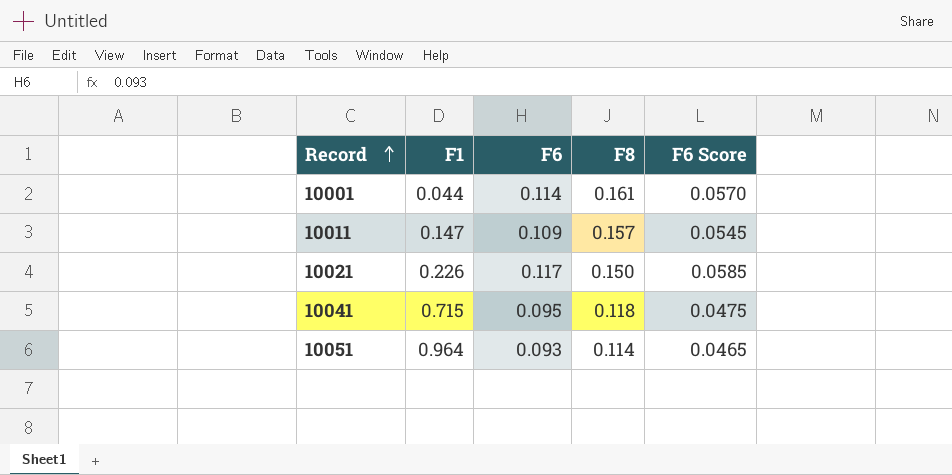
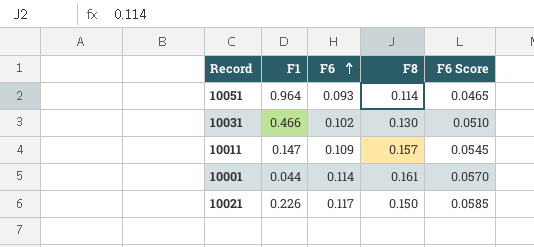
row order: Record ascending -> F6 ascending
row 10041: 0.715 | 0.095 | 0.118 | 0.0475 -> none
row 10031: none -> 0.466 | 0.102 | 0.130 | 0.0510

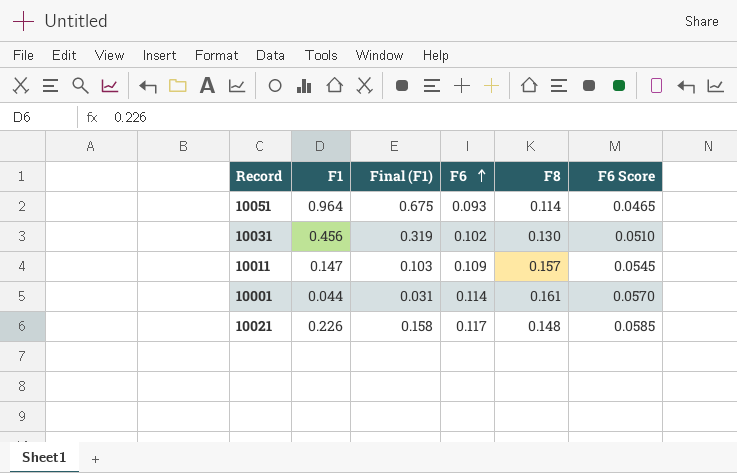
column Final (F1) | formula: none -> [F1] * 0.7
10031 | F1: 0.466 -> 0.456
10021 | F8: 0.150 -> 0.148

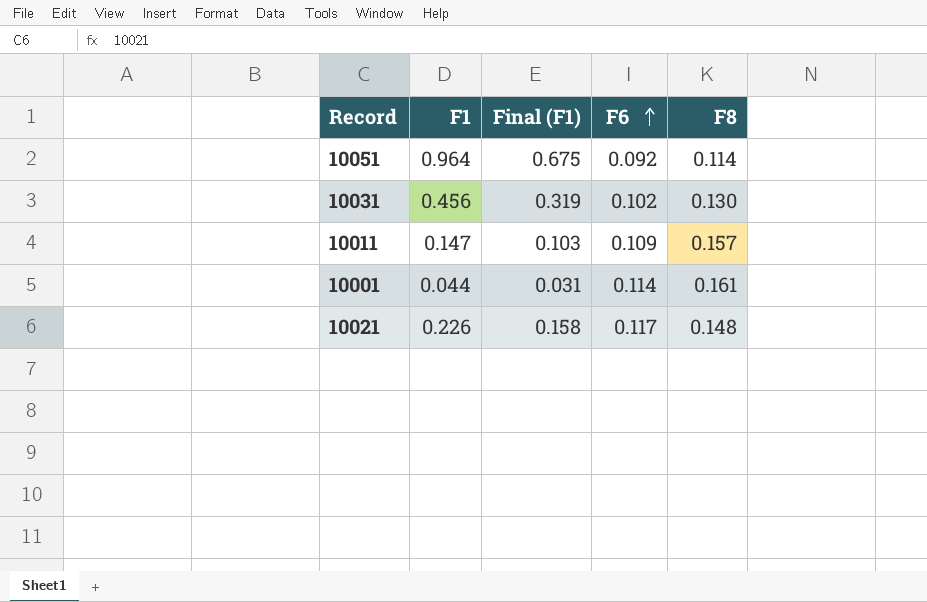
column F6 Score | formula: [F6] * 0.5 -> none
10051 | F6: 0.093 -> 0.092

